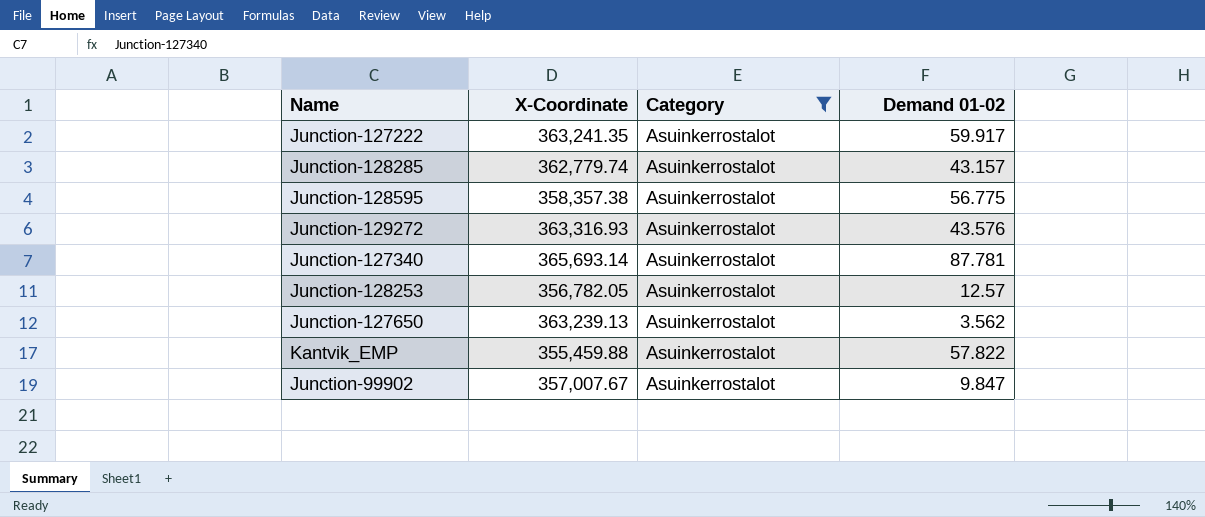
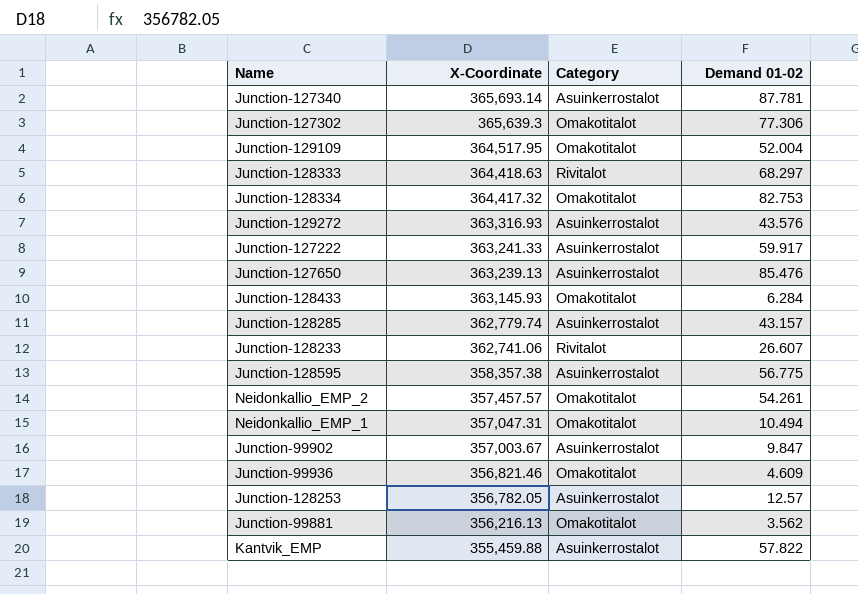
filter: Category = Asuinkerrostalot -> none
row order: none -> X-Coordinate descending
Junction-127222 | X-Coordinate: 363,241.35 -> 363,241.33
Junction-127650 | Demand 01-02: 3.562 -> 85.476
Junction-99902 | X-Coordinate: 357,007.67 -> 357,003.67

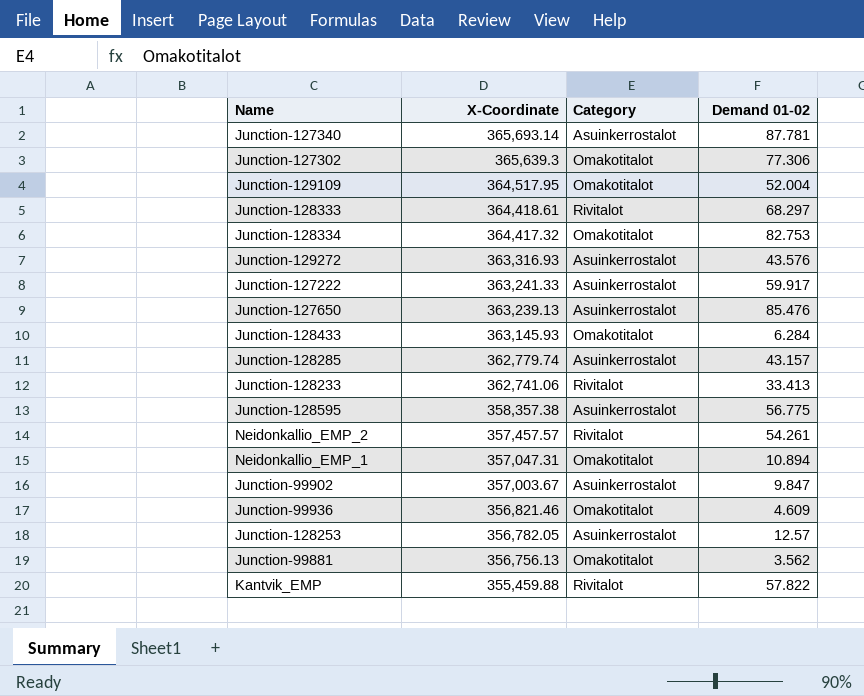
Junction-128333 | X-Coordinate: 364,418.63 -> 364,418.61
Junction-128233 | Demand 01-02: 26.607 -> 33.413
Neidonkallio_EMP_2 | Category: Omakotitalot -> Rivitalot
Neidonkallio_EMP_1 | Demand 01-02: 10.494 -> 10.894
Junction-99881 | X-Coordinate: 356,216.13 -> 356,756.13
Kantvik_EMP | Category: Asuinkerrostalot -> Rivitalot

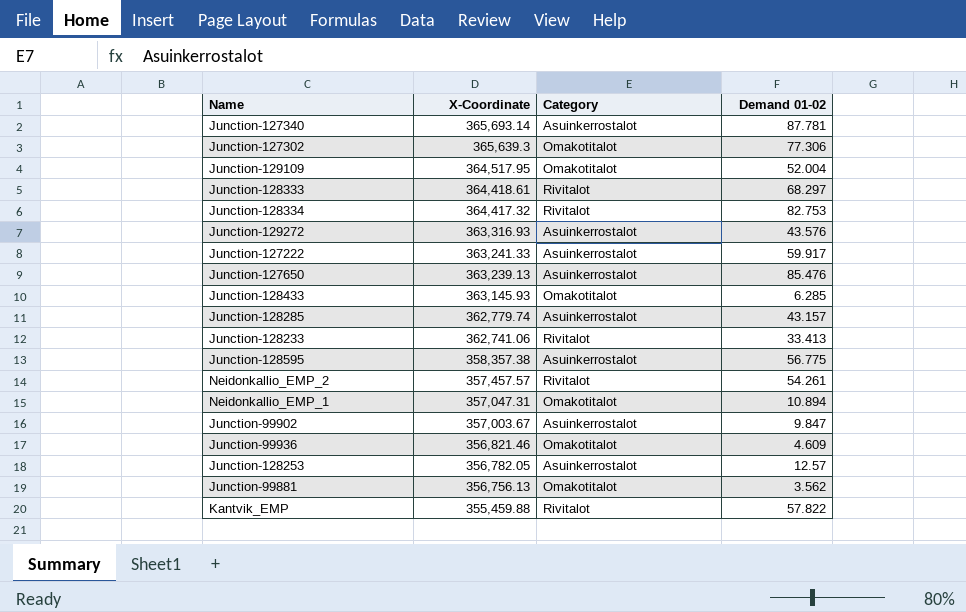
Junction-128334 | Category: Omakotitalot -> Rivitalot
Junction-128433 | Demand 01-02: 6.284 -> 6.285

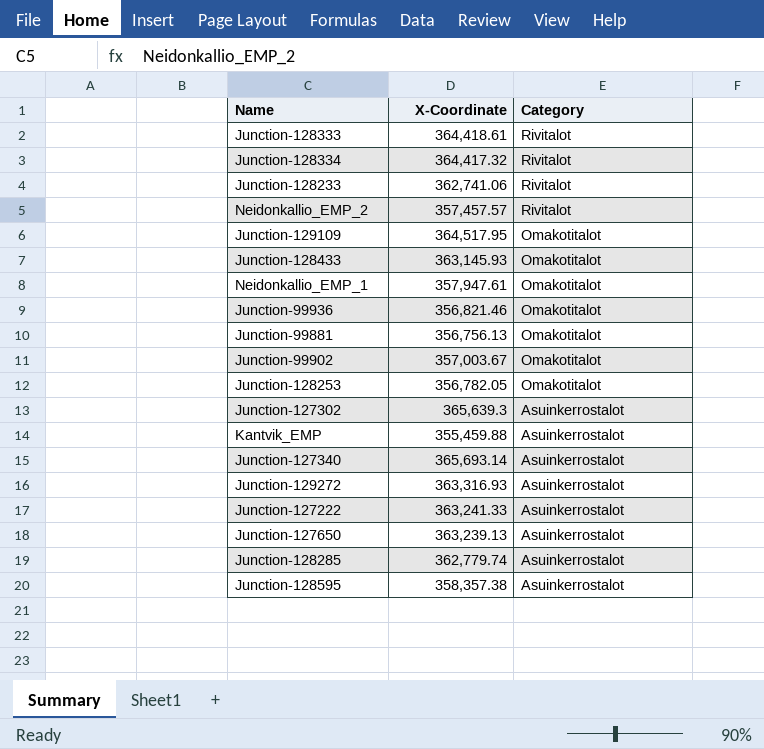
row order: X-Coordinate descending -> Category descending
column Demand 01-02 | position: 4 -> none
Neidonkallio_EMP_1 | X-Coordinate: 357,047.31 -> 357,947.61
Junction-99902 | Category: Asuinkerrostalot -> Omakotitalot
Junction-128253 | Category: Asuinkerrostalot -> Omakotitalot
Junction-127302 | Category: Omakotitalot -> Asuinkerrostalot
Kantvik_EMP | Category: Rivitalot -> Asuinkerrostalot

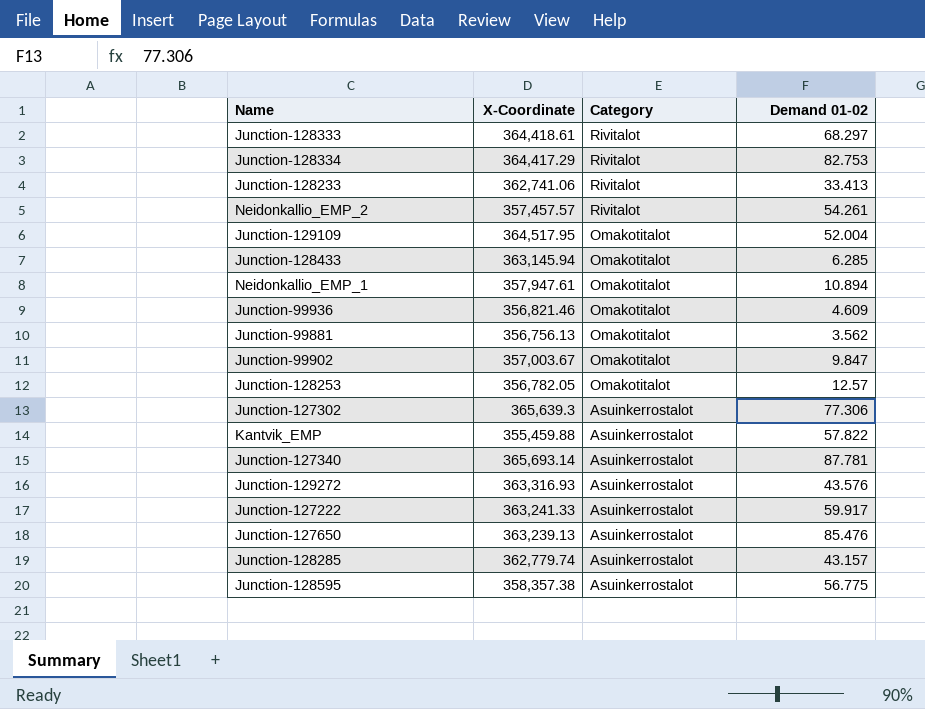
column Demand 01-02 | position: none -> 4
Junction-128334 | X-Coordinate: 364,417.32 -> 364,417.29
Junction-128433 | X-Coordinate: 363,145.93 -> 363,145.94

